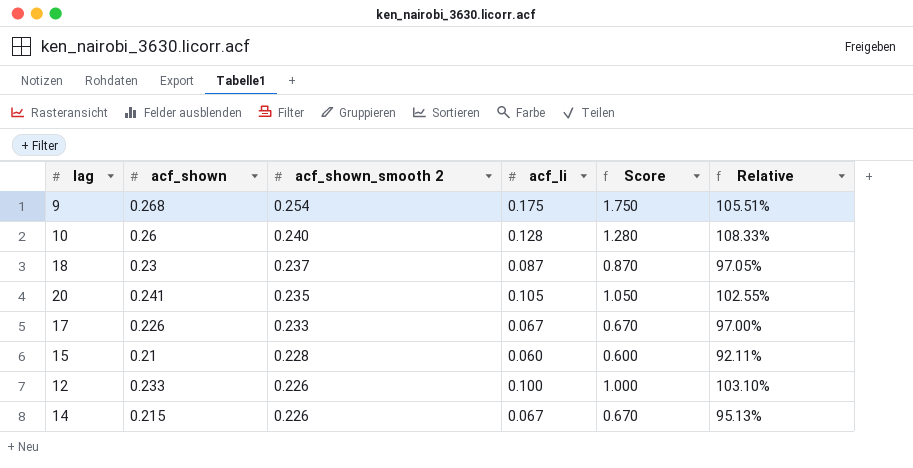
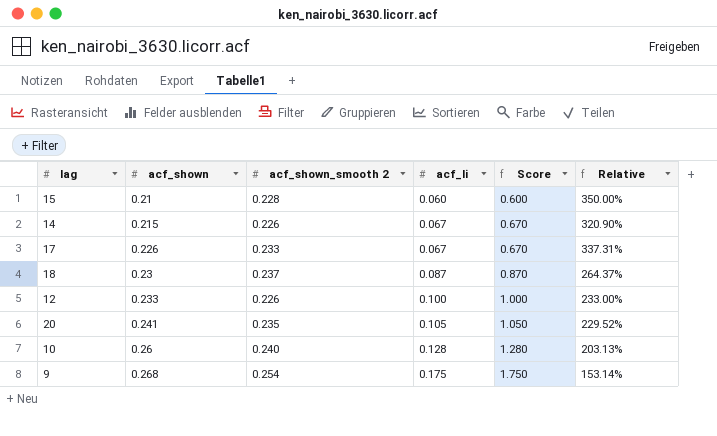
row order: acf_shown_smooth 2 descending -> acf_shown ascending
column Relative | formula: [acf_shown] / [acf_shown_smooth 2] -> [acf_shown] / [acf_li]

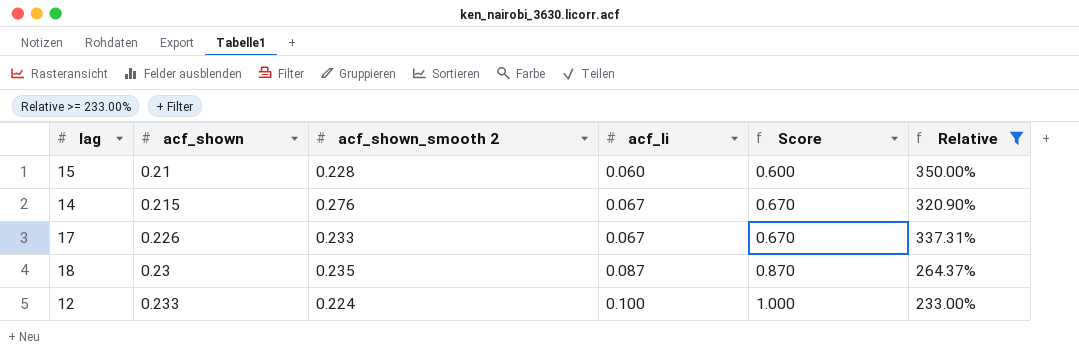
filter: none -> Relative >= 233.00%
14 | acf_shown_smooth 2: 0.226 -> 0.276
18 | acf_shown_smooth 2: 0.237 -> 0.235
12 | acf_shown_smooth 2: 0.226 -> 0.224

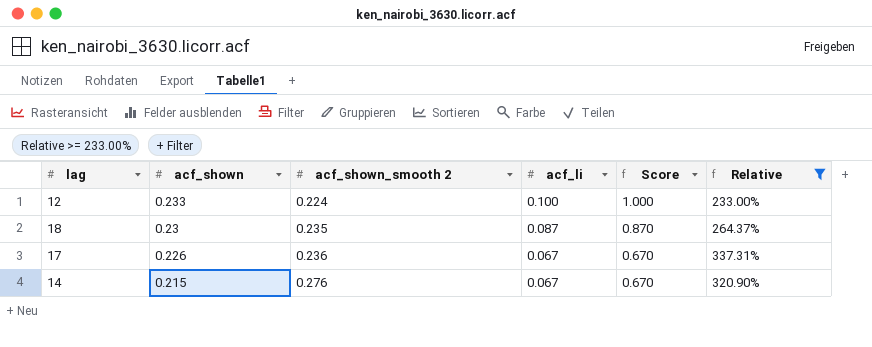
row order: acf_shown ascending -> acf_shown descending
row 15: 0.21 | 0.228 | 0.060 | 0.600 | 350.00% -> none
17 | acf_shown_smooth 2: 0.233 -> 0.236

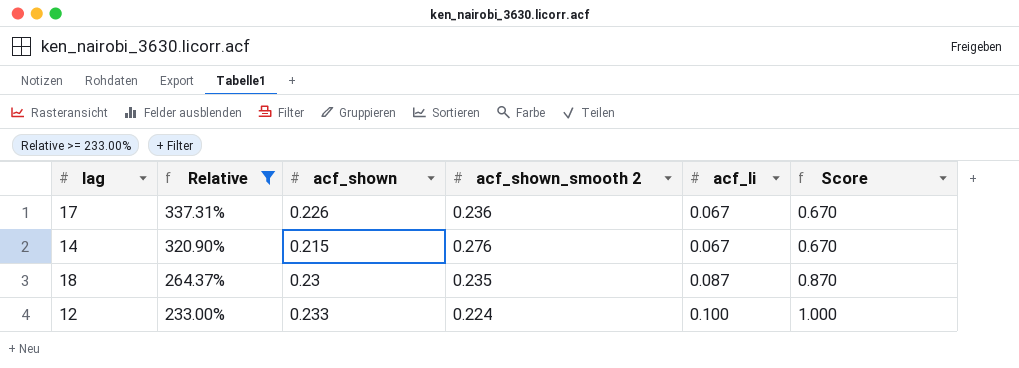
row order: acf_shown descending -> Relative descending
column Relative | position: 6 -> 2

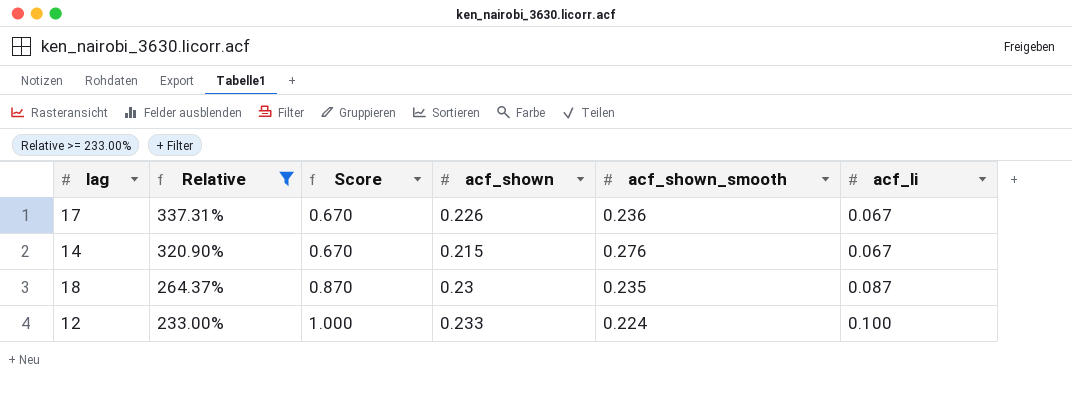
column Score | position: 6 -> 3
column name: acf_shown_smooth 2 -> acf_shown_smooth

